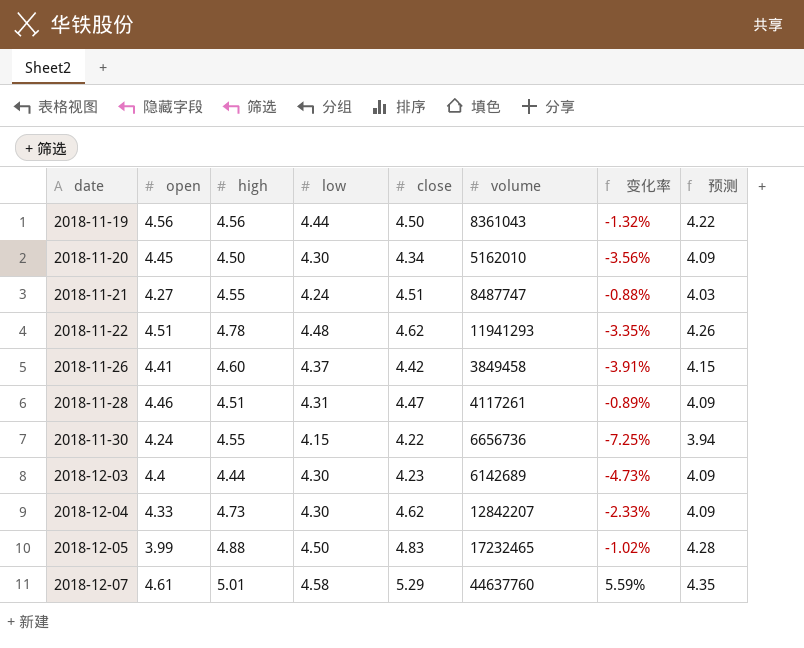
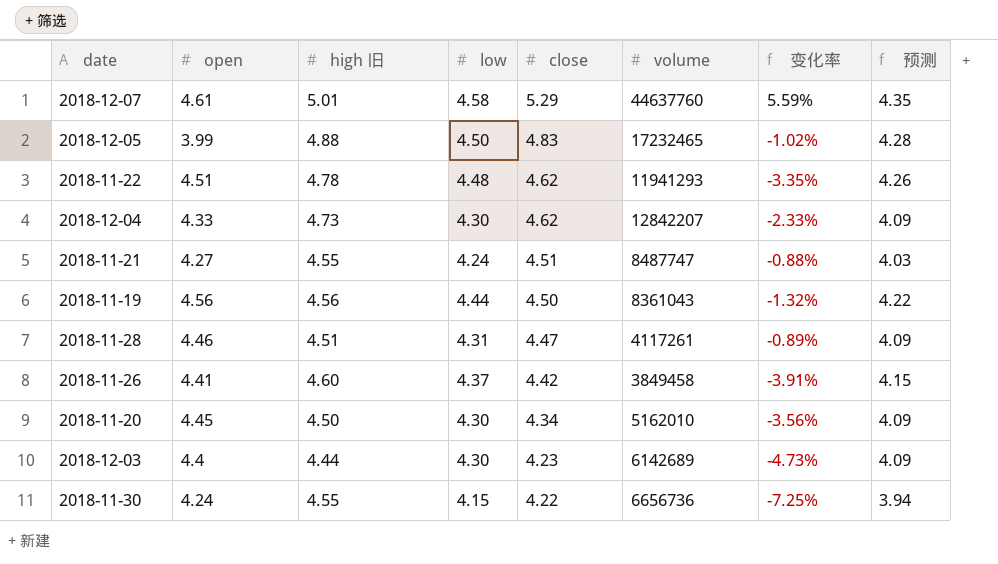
row order: date ascending -> close descending
column name: high -> high 旧

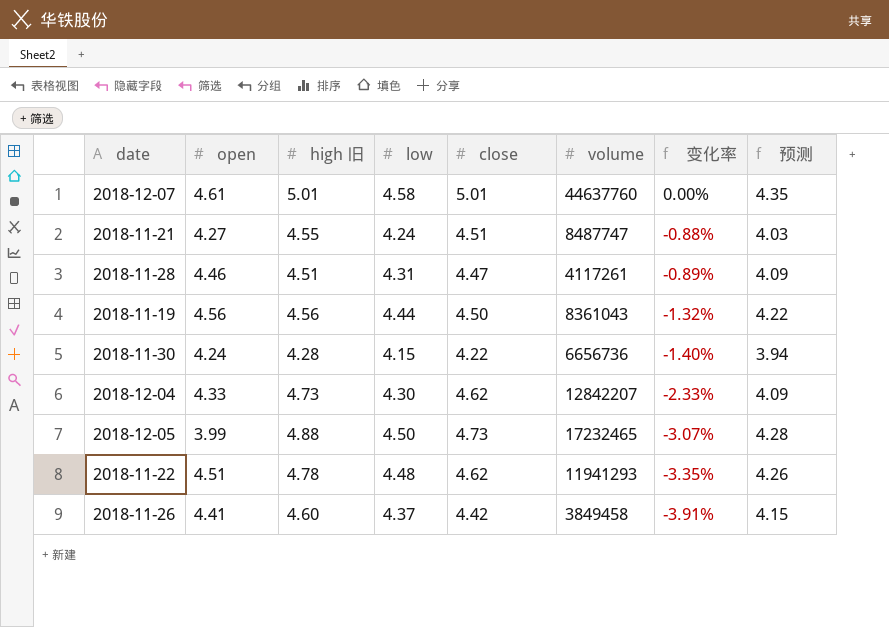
row order: close descending -> 变化率 descending
row 2018-11-20: 4.45 | 4.50 | 4.30 | 4.34 | 5162010 | -3.56% | 4.09 -> none
row 2018-12-03: 4.4 | 4.44 | 4.30 | 4.23 | 6142689 | -4.73% | 4.09 -> none
2018-12-07 | close: 5.29 -> 5.01
2018-12-07 | 变化率: 5.59% -> 0.00%
2018-11-30 | high 旧: 4.55 -> 4.28
2018-11-30 | 变化率: -7.25% -> -1.40%
2018-12-05 | close: 4.83 -> 4.73
2018-12-05 | 变化率: -1.02% -> -3.07%

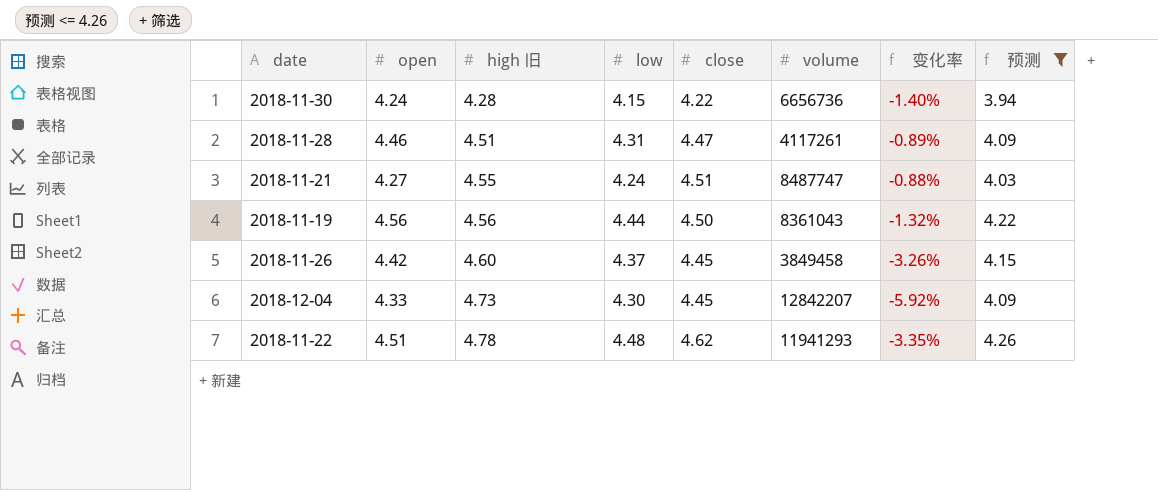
filter: none -> 预测 <= 4.26
row order: 变化率 descending -> high 旧 ascending
2018-11-26 | open: 4.41 -> 4.42
2018-11-26 | close: 4.42 -> 4.45
2018-11-26 | 变化率: -3.91% -> -3.26%
2018-12-04 | close: 4.62 -> 4.45
2018-12-04 | 变化率: -2.33% -> -5.92%

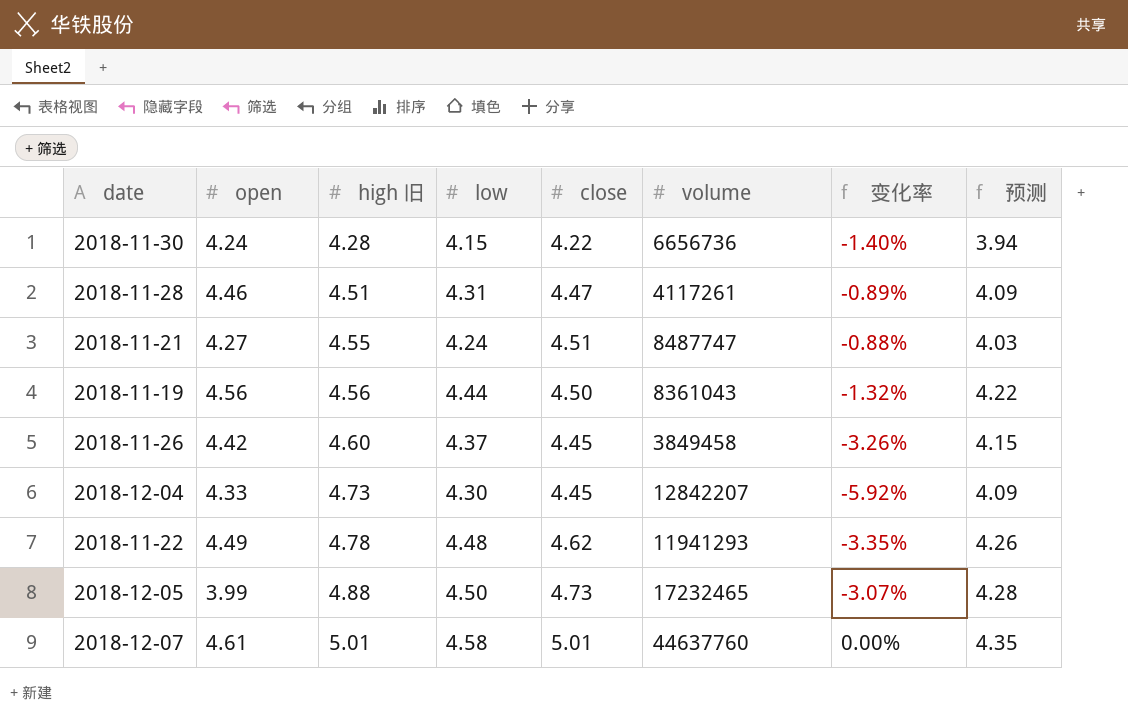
filter: 预测 <= 4.26 -> none
2018-11-22 | open: 4.51 -> 4.49

